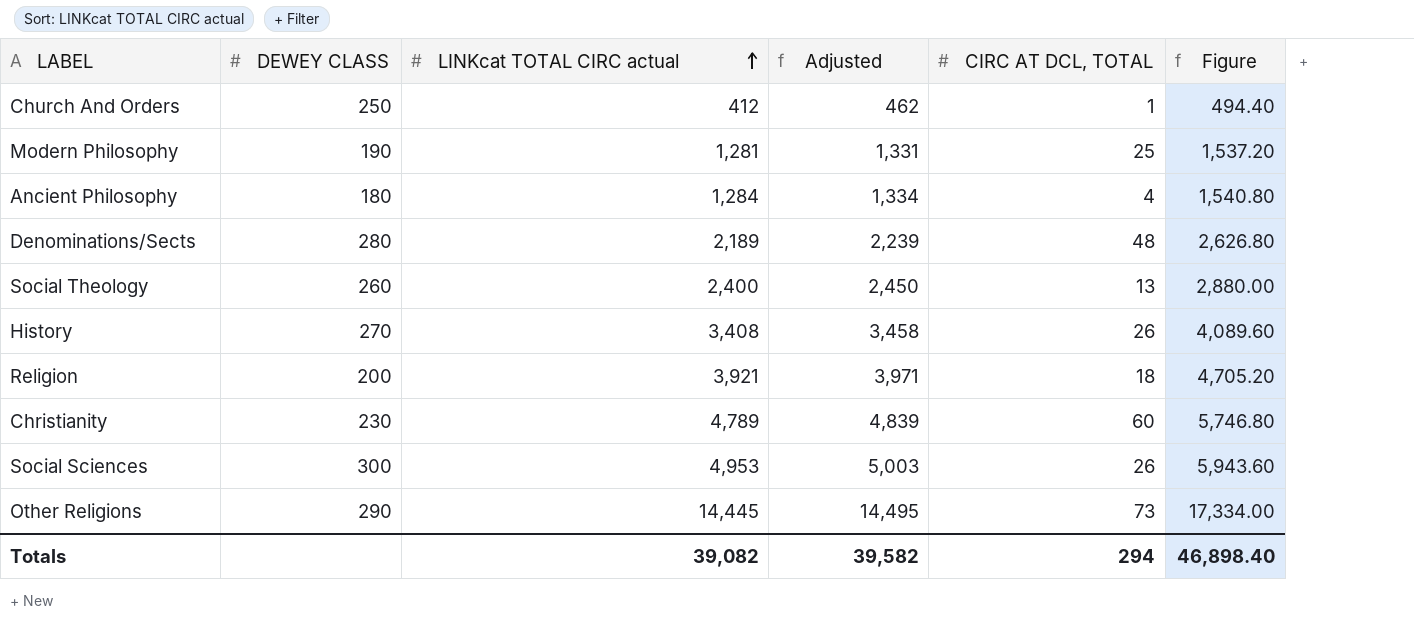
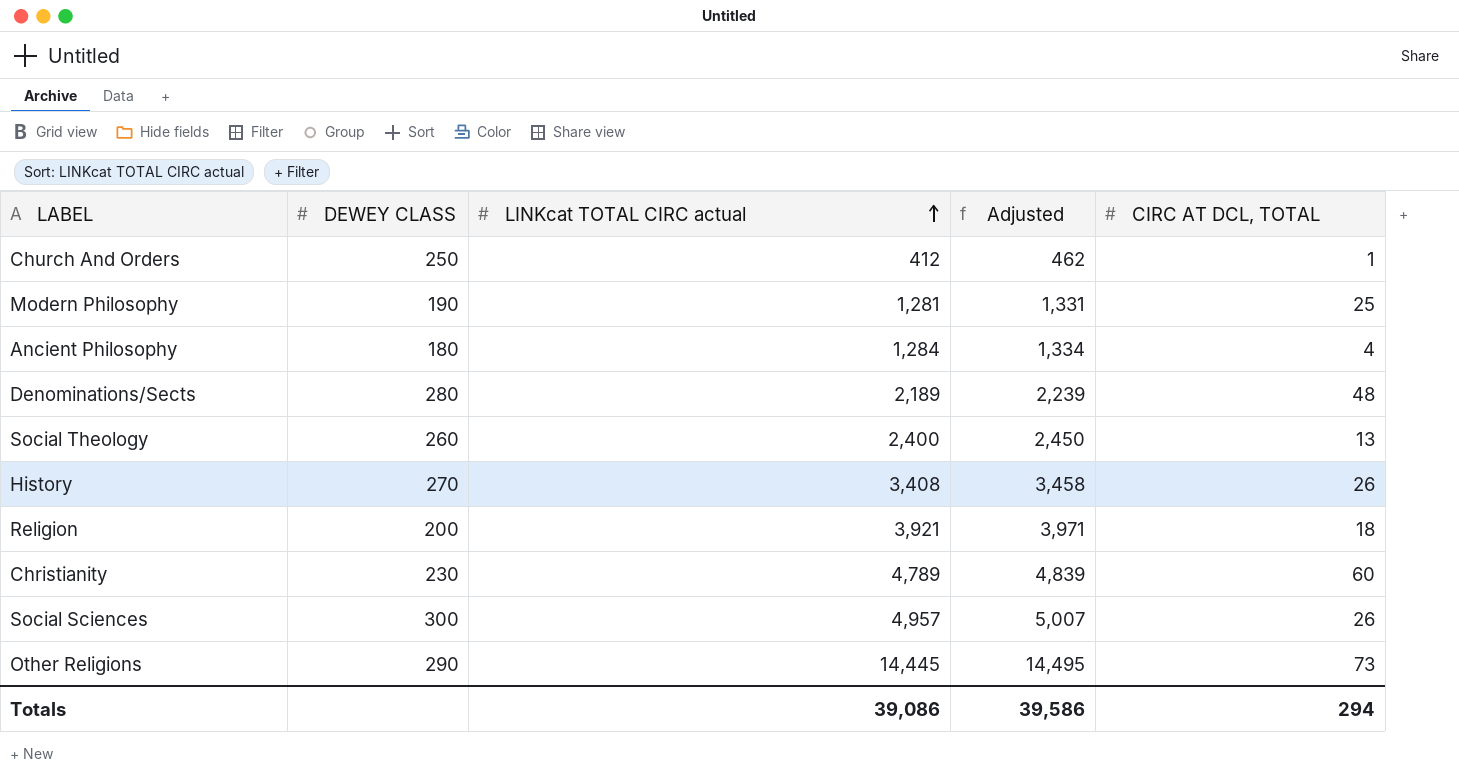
column Figure | formula: [LINKcat TOTAL CIRC actual] * 1.2 -> none
Social Sciences | LINKcat TOTAL CIRC actual: 4,953 -> 4,957
Social Sciences | Adjusted: 5,003 -> 5,007
Totals | LINKcat TOTAL CIRC actual: 39,082 -> 39,086
Totals | Adjusted: 39,582 -> 39,586

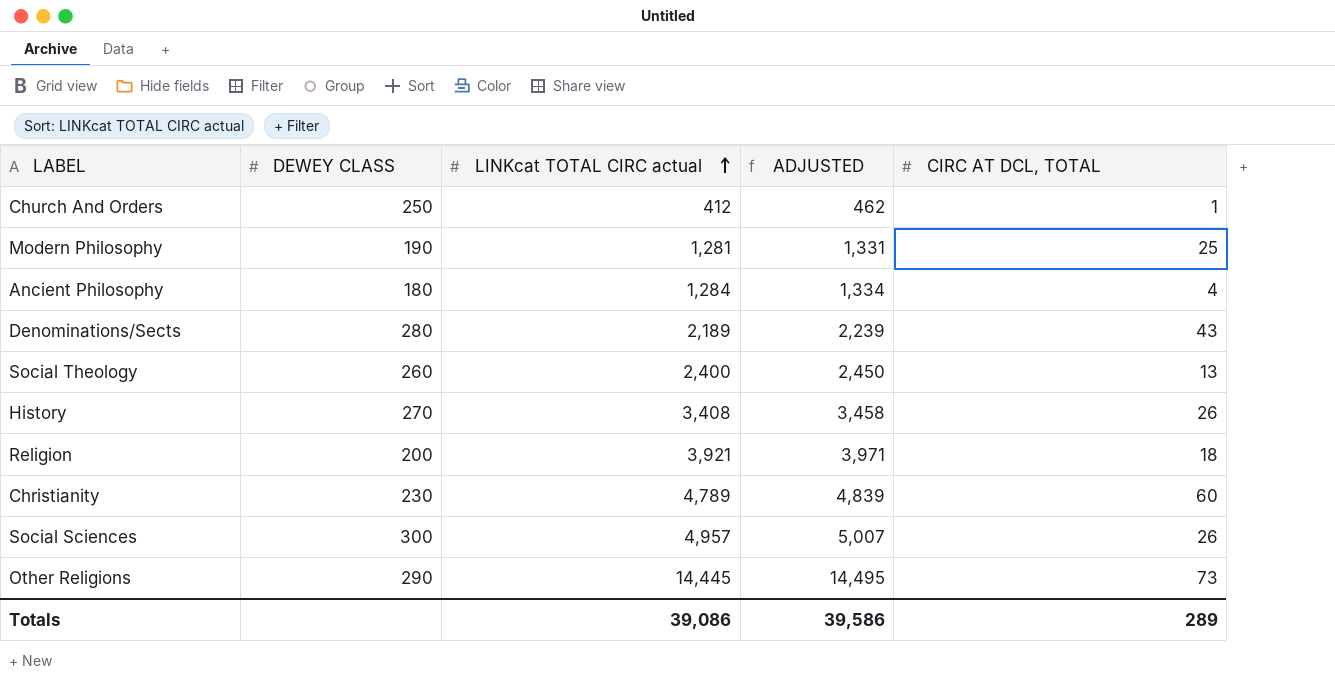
column name: Adjusted -> ADJUSTED
Denominations/Sects | CIRC AT DCL, TOTAL: 48 -> 43
Totals | CIRC AT DCL, TOTAL: 294 -> 289

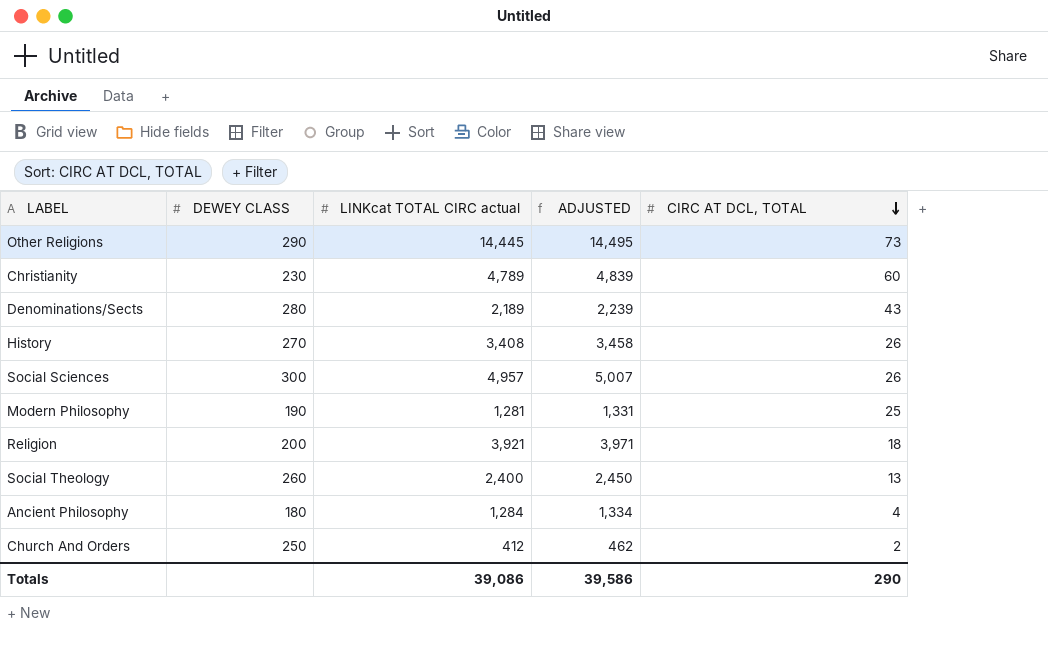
row order: LINKcat TOTAL CIRC actual ascending -> CIRC AT DCL, TOTAL descending
Church And Orders | CIRC AT DCL, TOTAL: 1 -> 2
Totals | CIRC AT DCL, TOTAL: 289 -> 290

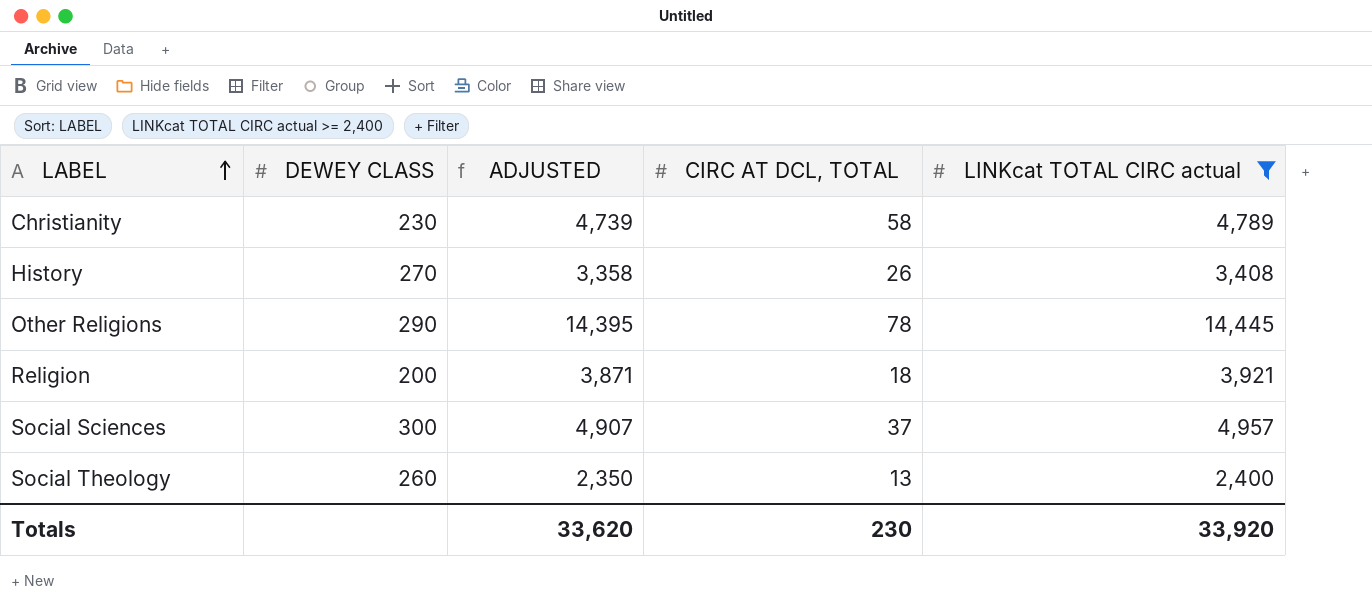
filter: none -> LINKcat TOTAL CIRC actual >= 2,400
row order: CIRC AT DCL, TOTAL descending -> LABEL ascending
column ADJUSTED | formula: [LINKcat TOTAL CIRC actual] + 50 -> [LINKcat TOTAL CIRC actual] - 50
column LINKcat TOTAL CIRC actual | position: 3 -> 5
Christianity | CIRC AT DCL, TOTAL: 60 -> 58
Other Religions | CIRC AT DCL, TOTAL: 73 -> 78
Social Sciences | CIRC AT DCL, TOTAL: 26 -> 37
Totals | ADJUSTED: 39,586 -> 33,620
Totals | CIRC AT DCL, TOTAL: 290 -> 230
Totals | LINKcat TOTAL CIRC actual: 39,086 -> 33,920

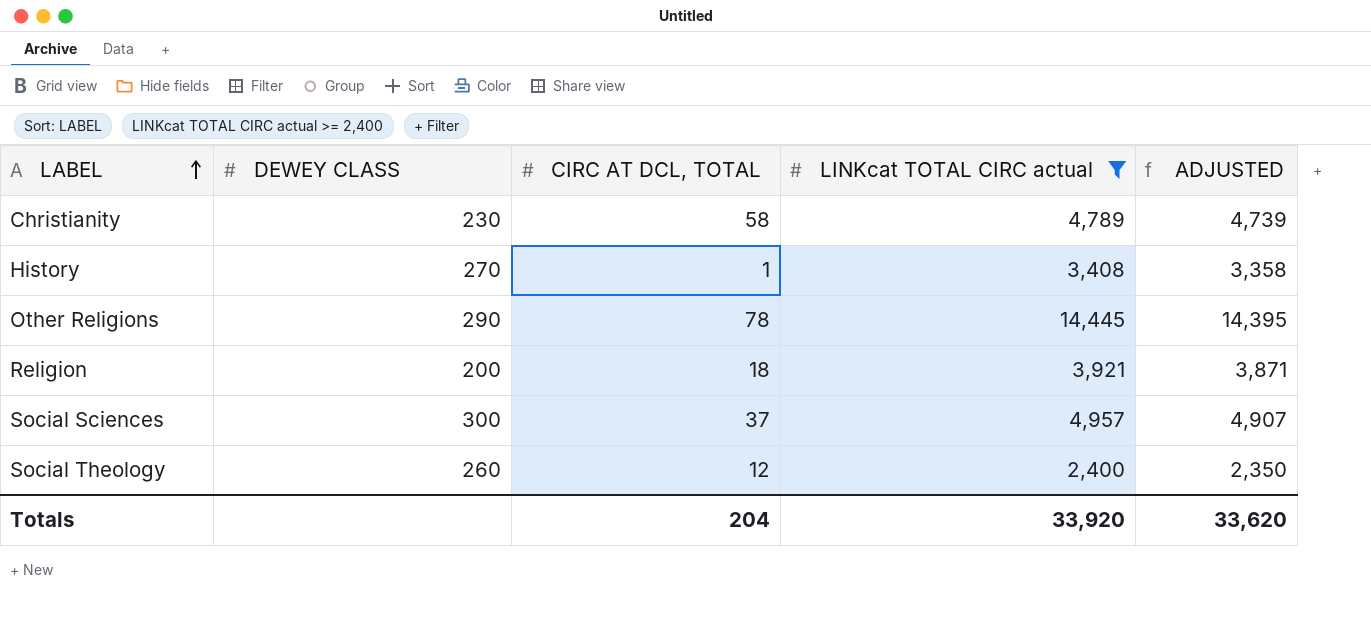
column ADJUSTED | position: 3 -> 5
History | CIRC AT DCL, TOTAL: 26 -> 1
Social Theology | CIRC AT DCL, TOTAL: 13 -> 12
Totals | CIRC AT DCL, TOTAL: 230 -> 204

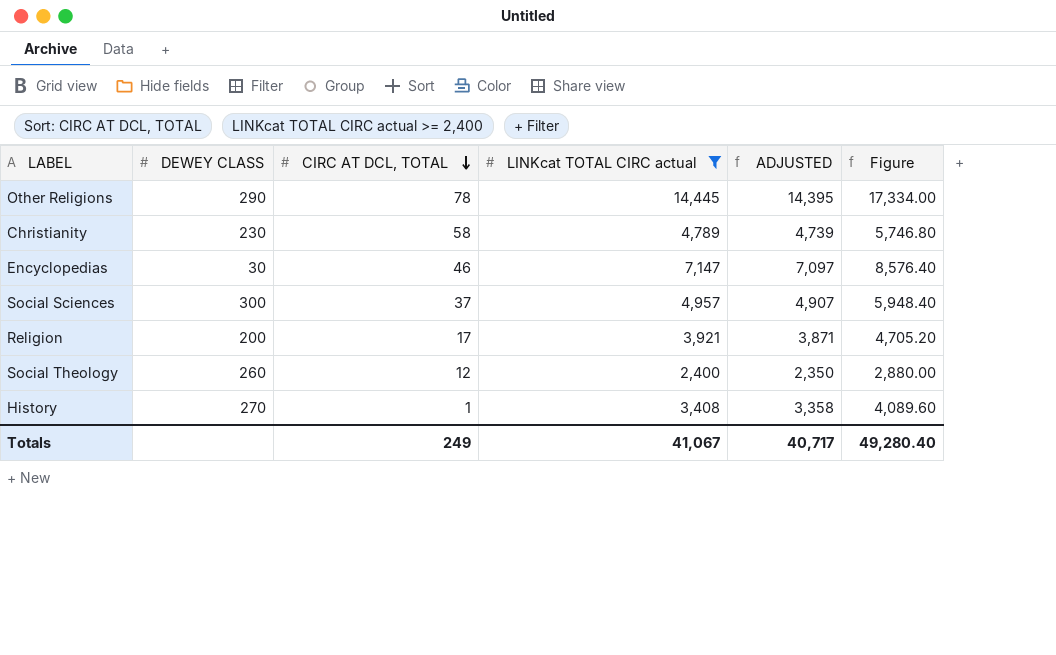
row order: LABEL ascending -> CIRC AT DCL, TOTAL descending
column Figure | formula: none -> [LINKcat TOTAL CIRC actual] * 1.2
row Encyclopedias: none -> 30 | 46 | 7,147 | 7,097 | 8,576.40
Religion | CIRC AT DCL, TOTAL: 18 -> 17
Totals | CIRC AT DCL, TOTAL: 204 -> 249
Totals | LINKcat TOTAL CIRC actual: 33,920 -> 41,067
Totals | ADJUSTED: 33,620 -> 40,717

